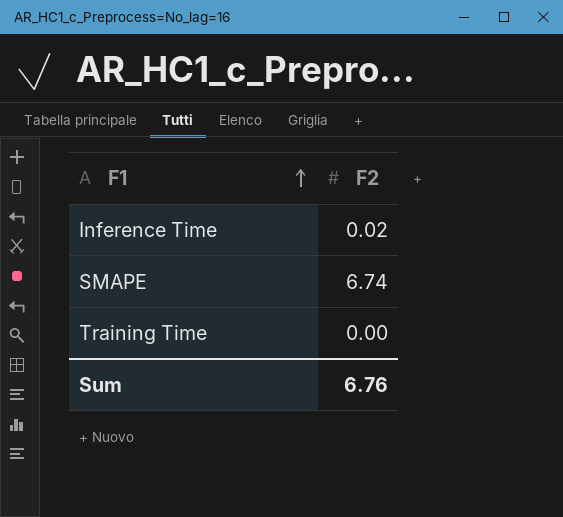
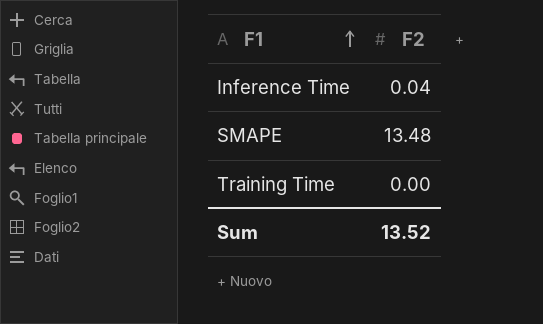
Inference Time | F2: 0.02 -> 0.04
SMAPE | F2: 6.74 -> 13.48
Sum | F2: 6.76 -> 13.52

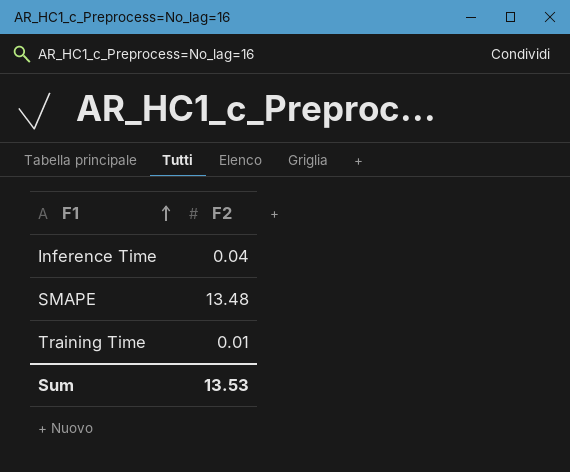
Training Time | F2: 0.00 -> 0.01
Sum | F2: 13.52 -> 13.53

